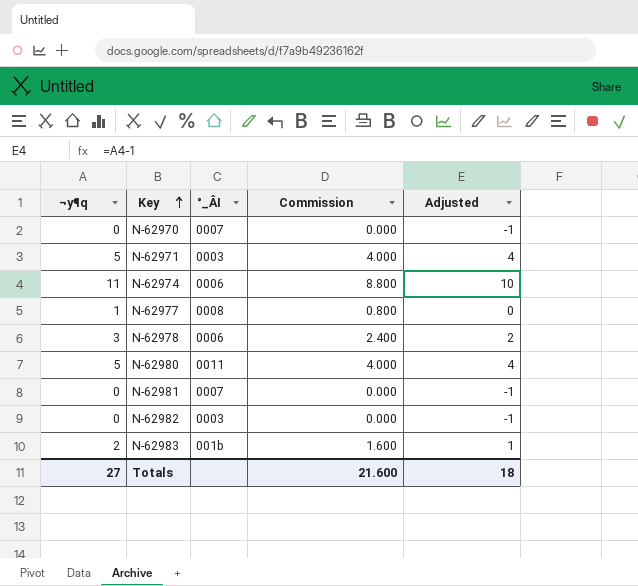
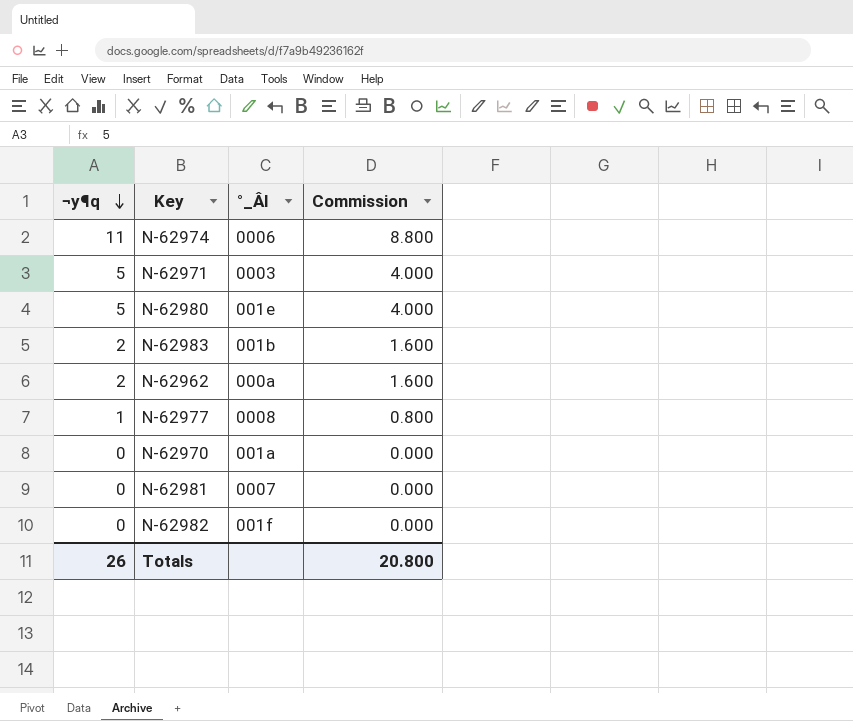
row order: Key ascending -> ¬y¶q descending
column Adjusted | formula: [¬y¶q] - 1 -> none
row N-62978: 3 | 0006 | 2.400 | 2 -> none
N-62980 | °_ÂI: 0011 -> 001e
row N-62962: none -> 2 | 000a | 1.600
N-62970 | °_ÂI: 0007 -> 001a
N-62982 | °_ÂI: 0003 -> 001f
Totals | ¬y¶q: 27 -> 26
Totals | Commission: 21.600 -> 20.800

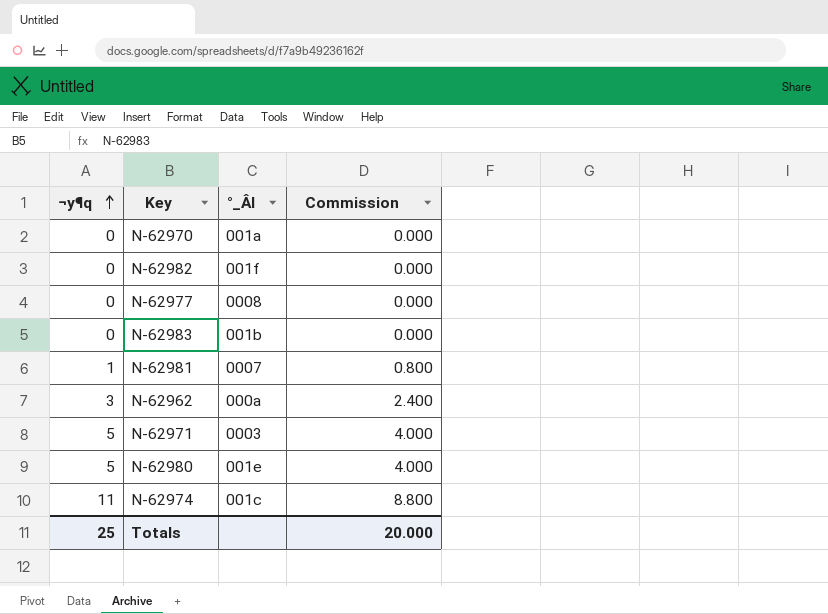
row order: ¬y¶q descending -> ¬y¶q ascending
N-62977 | ¬y¶q: 1 -> 0
N-62977 | Commission: 0.800 -> 0.000
N-62983 | ¬y¶q: 2 -> 0
N-62983 | Commission: 1.600 -> 0.000
N-62981 | ¬y¶q: 0 -> 1
N-62981 | Commission: 0.000 -> 0.800
N-62962 | ¬y¶q: 2 -> 3
N-62962 | Commission: 1.600 -> 2.400
N-62974 | °_ÂI: 0006 -> 001c
Totals | ¬y¶q: 26 -> 25
Totals | Commission: 20.800 -> 20.000

